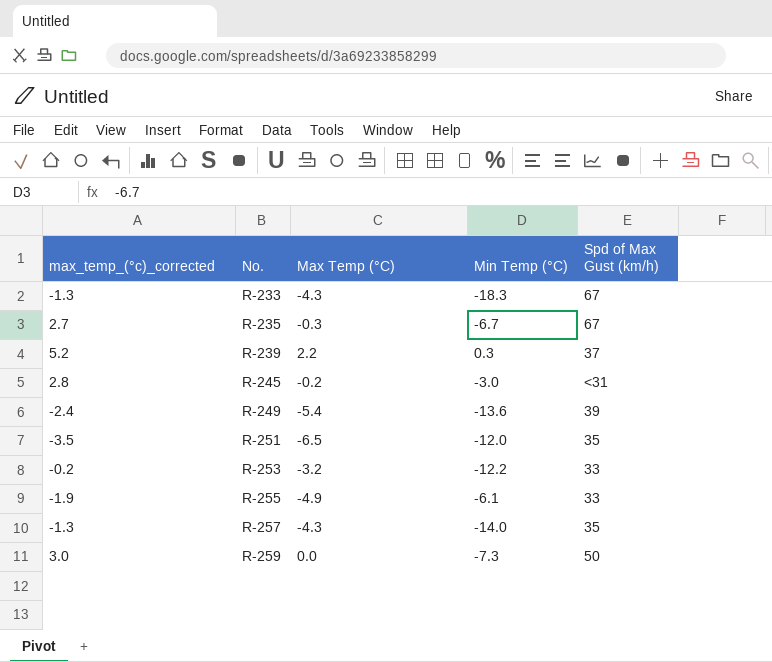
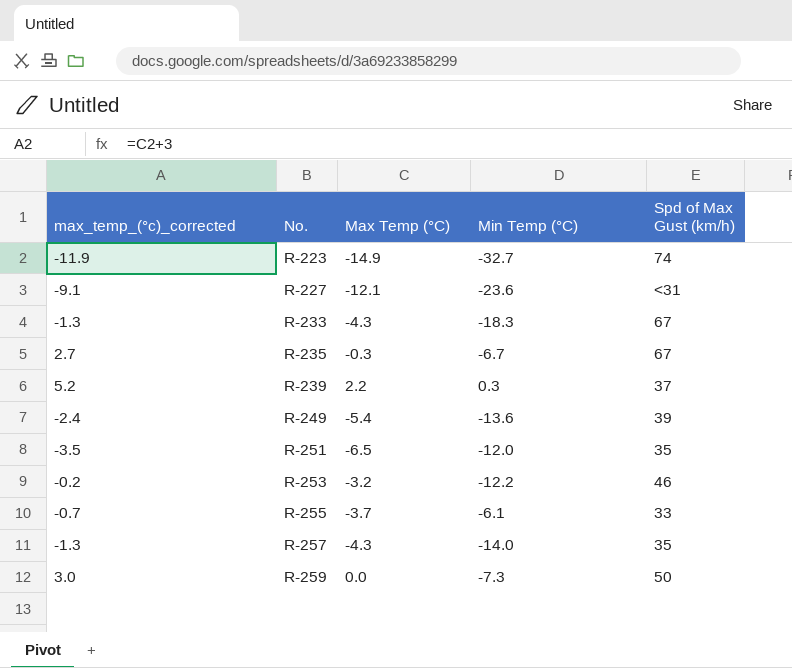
row R-245: 2.8 | -0.2 | -3.0 | <31 -> none
row R-223: none -> -11.9 | -14.9 | -32.7 | 74
row R-227: none -> -9.1 | -12.1 | -23.6 | <31
R-253 | Spd of Max Gust (km/h): 33 -> 46
R-255 | max_temp_(°c)_corrected: -1.9 -> -0.7
R-255 | Max Temp (°C): -4.9 -> -3.7

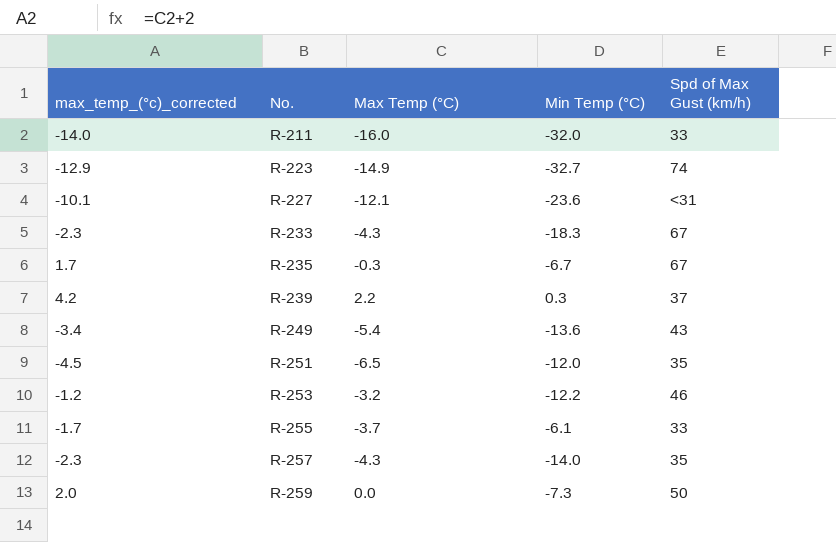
column max_temp_(°c)_corrected | formula: [Max Temp (°C)] + 3 -> [Max Temp (°C)] + 2
row R-211: none -> -14.0 | -16.0 | -32.0 | 33
R-249 | Spd of Max Gust (km/h): 39 -> 43

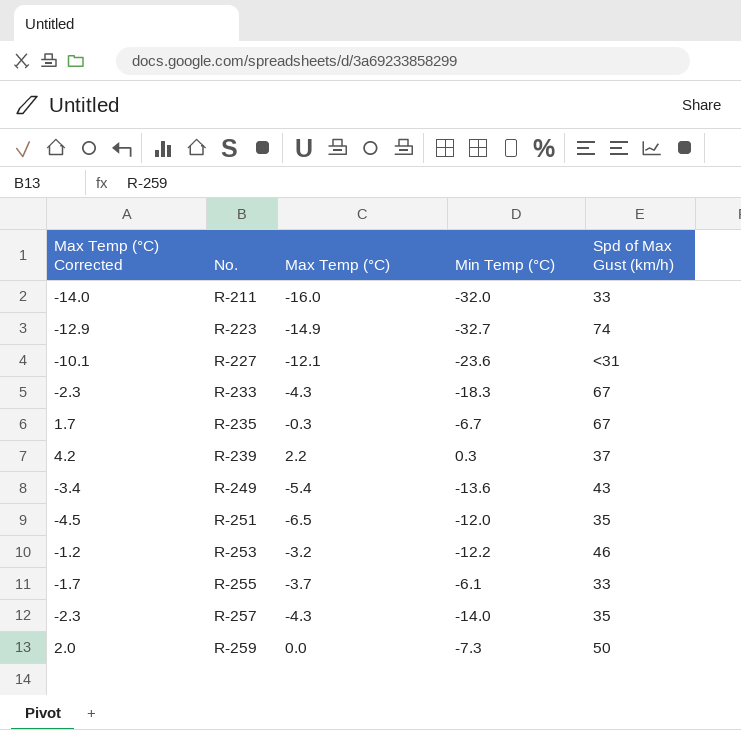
column name: max_temp_(°c)_corrected -> Max Temp (°C) Corrected

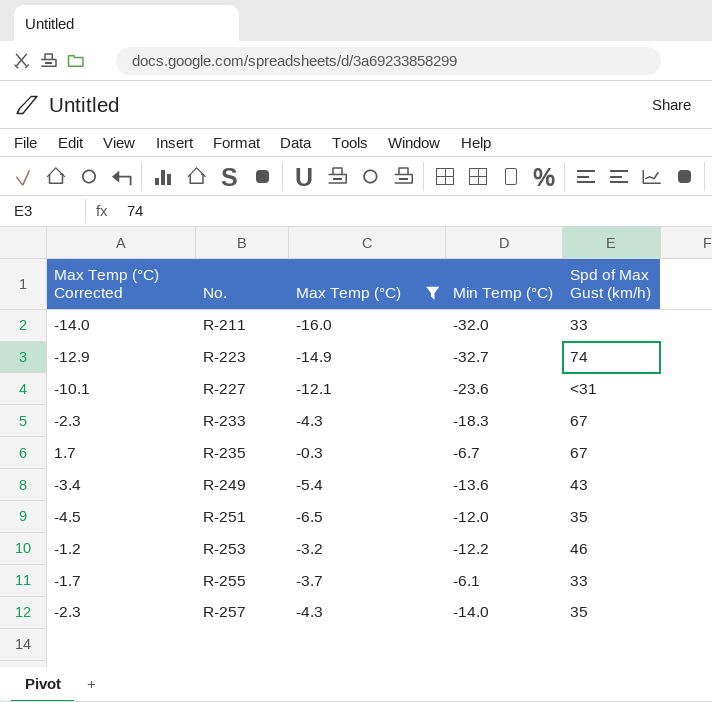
filter: none -> Max Temp (°C) <= -0.3

